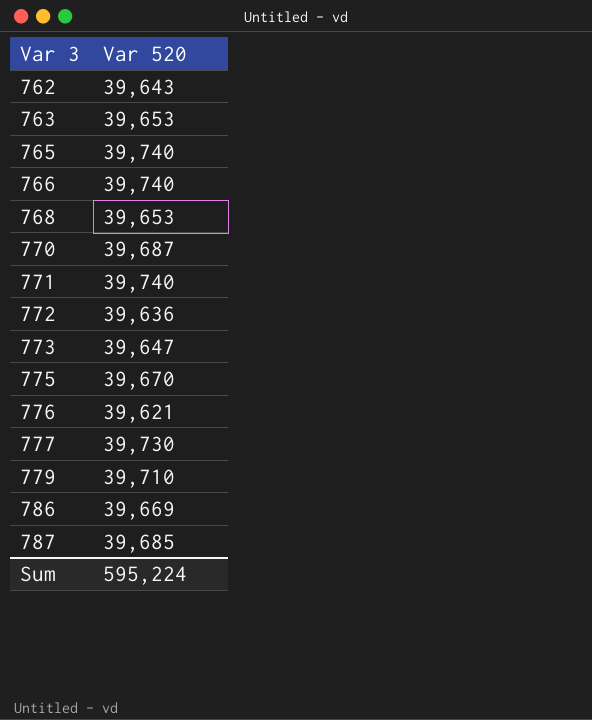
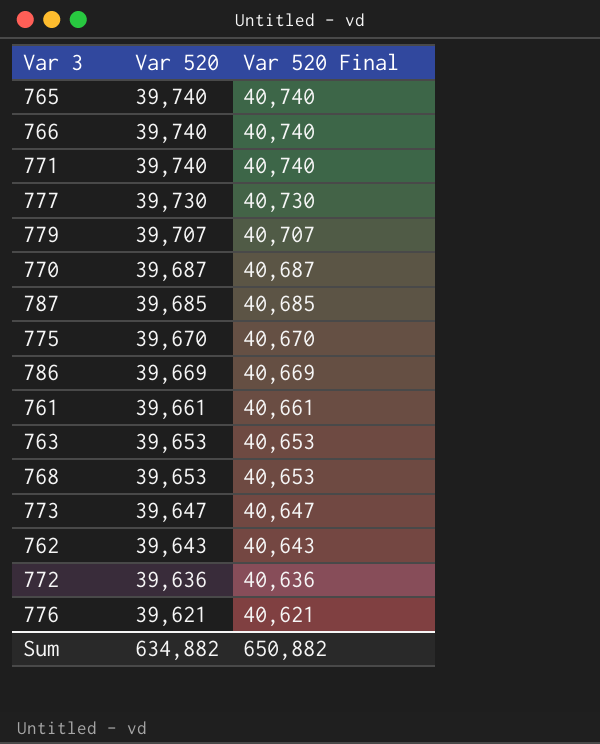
row order: Var 3 ascending -> Var 520 descending
column Var 520 Final | formula: none -> [Var 520] + 1000
779 | Var 520: 39,710 -> 39,707
row 761: none -> 39,661 | 40,661
Sum | Var 520: 595,224 -> 634,882

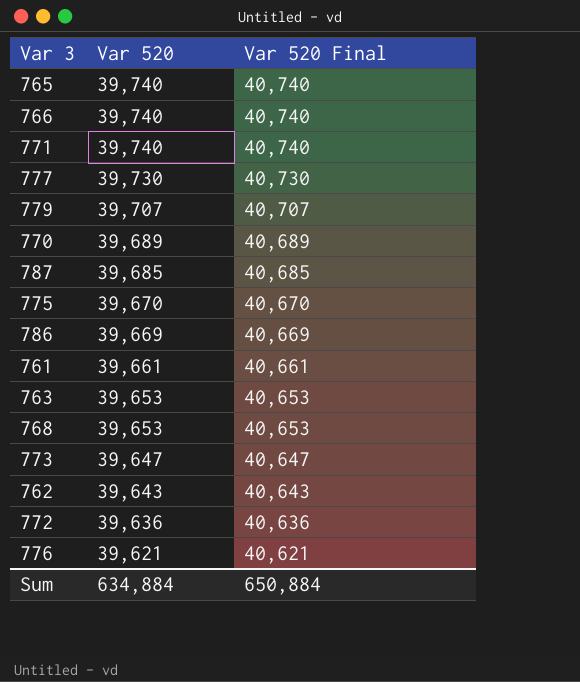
770 | Var 520: 39,687 -> 39,689
770 | Var 520 Final: 40,687 -> 40,689
Sum | Var 520: 634,882 -> 634,884
Sum | Var 520 Final: 650,882 -> 650,884

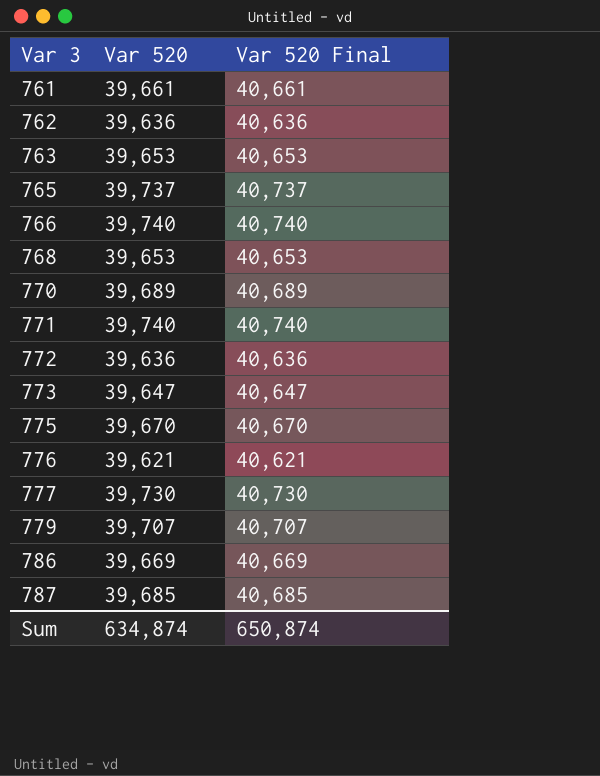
row order: Var 520 descending -> Var 3 ascending
762 | Var 520: 39,643 -> 39,636
762 | Var 520 Final: 40,643 -> 40,636
765 | Var 520: 39,740 -> 39,737
765 | Var 520 Final: 40,740 -> 40,737
Sum | Var 520: 634,884 -> 634,874
Sum | Var 520 Final: 650,884 -> 650,874

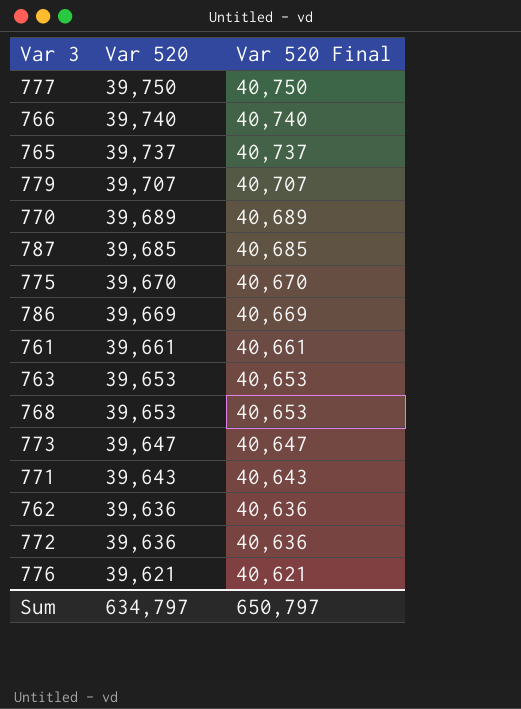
row order: Var 3 ascending -> Var 520 descending
777 | Var 520: 39,730 -> 39,750
777 | Var 520 Final: 40,730 -> 40,750
771 | Var 520: 39,740 -> 39,643
771 | Var 520 Final: 40,740 -> 40,643
Sum | Var 520: 634,874 -> 634,797
Sum | Var 520 Final: 650,874 -> 650,797

